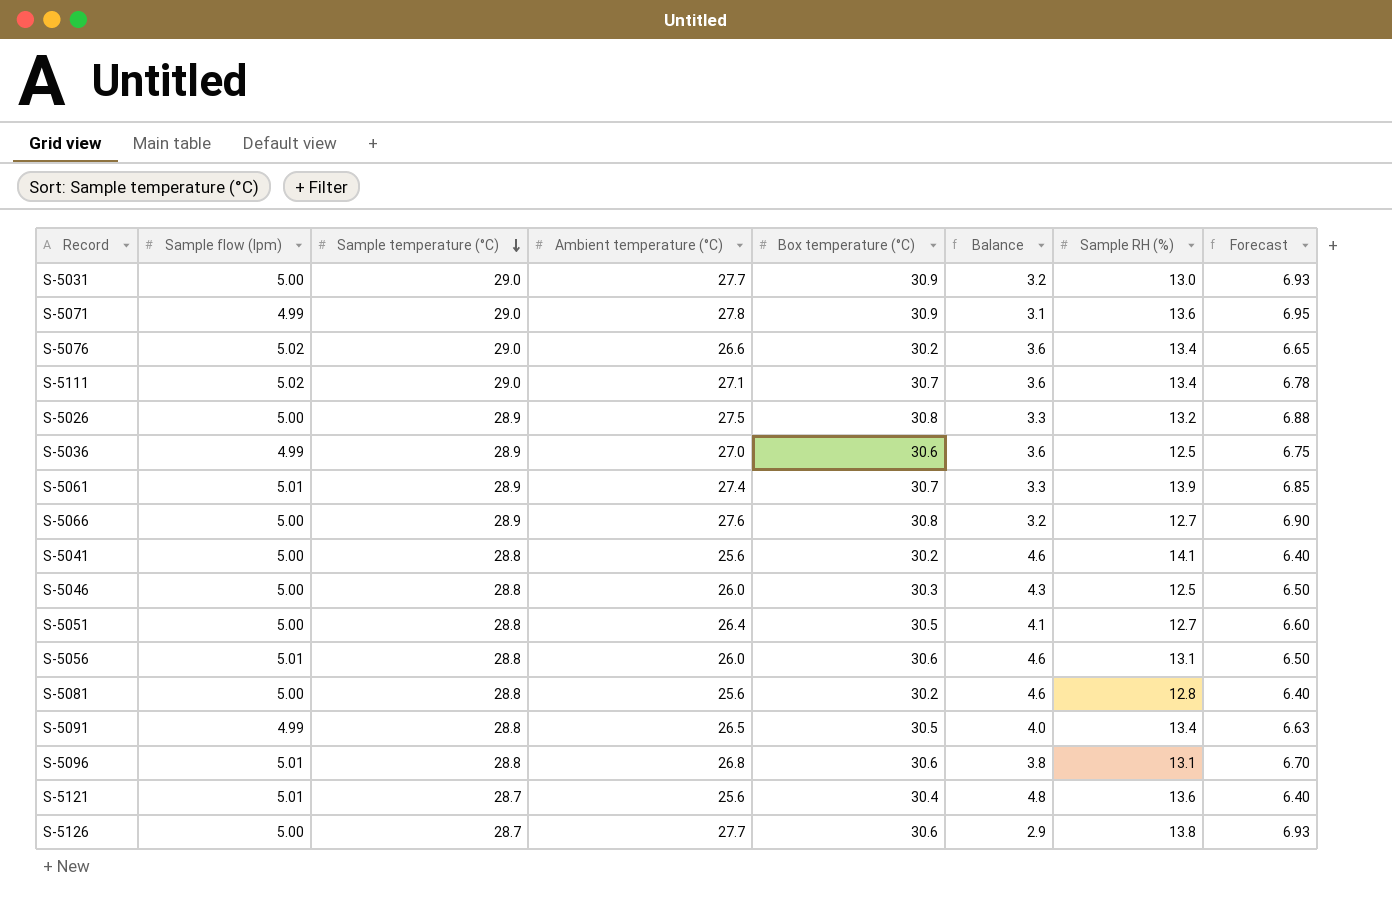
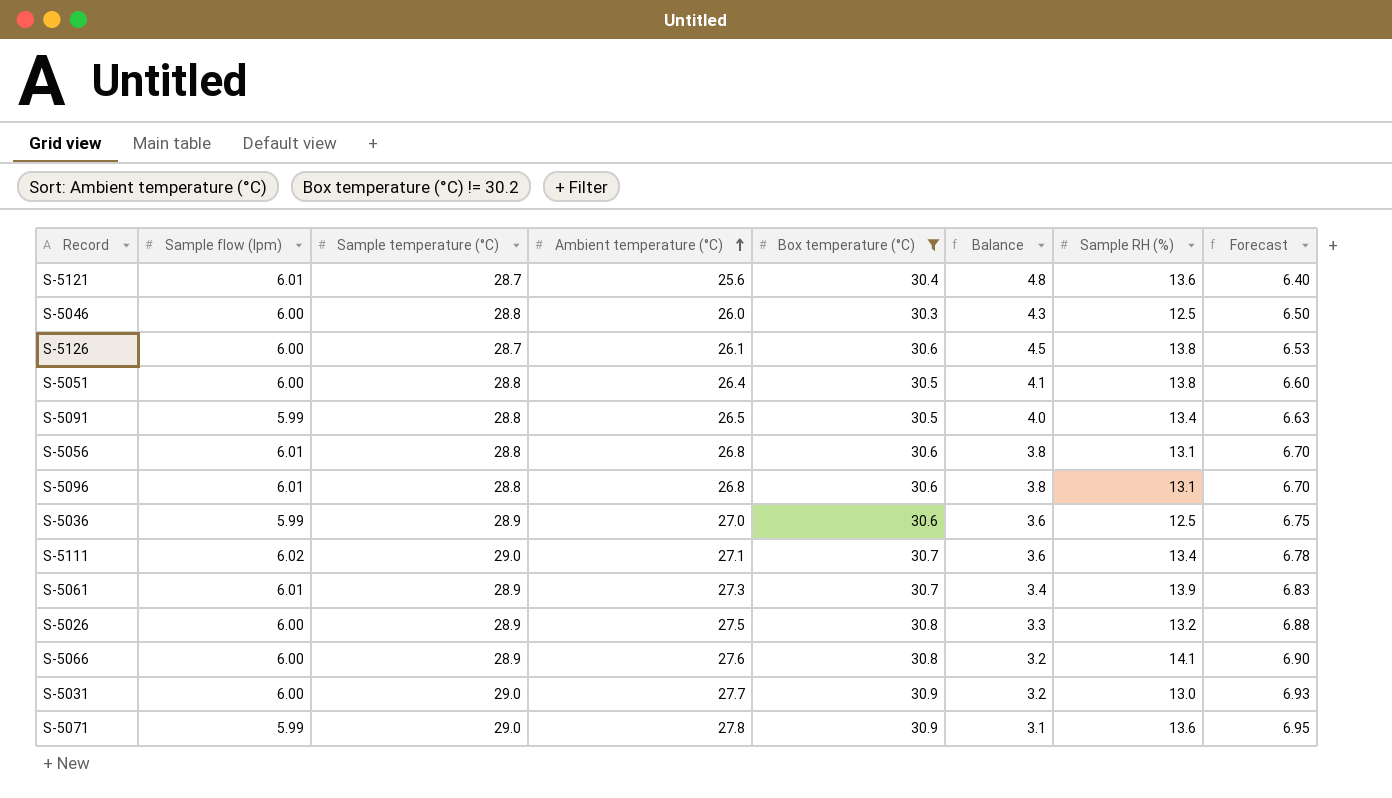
filter: none -> Box temperature (°C) != 30.2
row order: Sample temperature (°C) descending -> Ambient temperature (°C) ascending
S-5121 | Sample flow (lpm): 5.01 -> 6.01
S-5046 | Sample flow (lpm): 5.00 -> 6.00
S-5126 | Sample flow (lpm): 5.00 -> 6.00
S-5126 | Ambient temperature (°C): 27.7 -> 26.1
S-5126 | Balance: 2.9 -> 4.5
S-5126 | Forecast: 6.93 -> 6.53
S-5051 | Sample flow (lpm): 5.00 -> 6.00
S-5051 | Sample RH (%): 12.7 -> 13.8
S-5091 | Sample flow (lpm): 4.99 -> 5.99
S-5056 | Sample flow (lpm): 5.01 -> 6.01
S-5056 | Ambient temperature (°C): 26.0 -> 26.8
S-5056 | Balance: 4.6 -> 3.8
S-5056 | Forecast: 6.50 -> 6.70
S-5096 | Sample flow (lpm): 5.01 -> 6.01
S-5036 | Sample flow (lpm): 4.99 -> 5.99
S-5111 | Sample flow (lpm): 5.02 -> 6.02
S-5061 | Sample flow (lpm): 5.01 -> 6.01
S-5061 | Ambient temperature (°C): 27.4 -> 27.3
S-5061 | Balance: 3.3 -> 3.4
S-5061 | Forecast: 6.85 -> 6.83
S-5026 | Sample flow (lpm): 5.00 -> 6.00
S-5066 | Sample flow (lpm): 5.00 -> 6.00
S-5066 | Sample RH (%): 12.7 -> 14.1
S-5031 | Sample flow (lpm): 5.00 -> 6.00
S-5071 | Sample flow (lpm): 4.99 -> 5.99

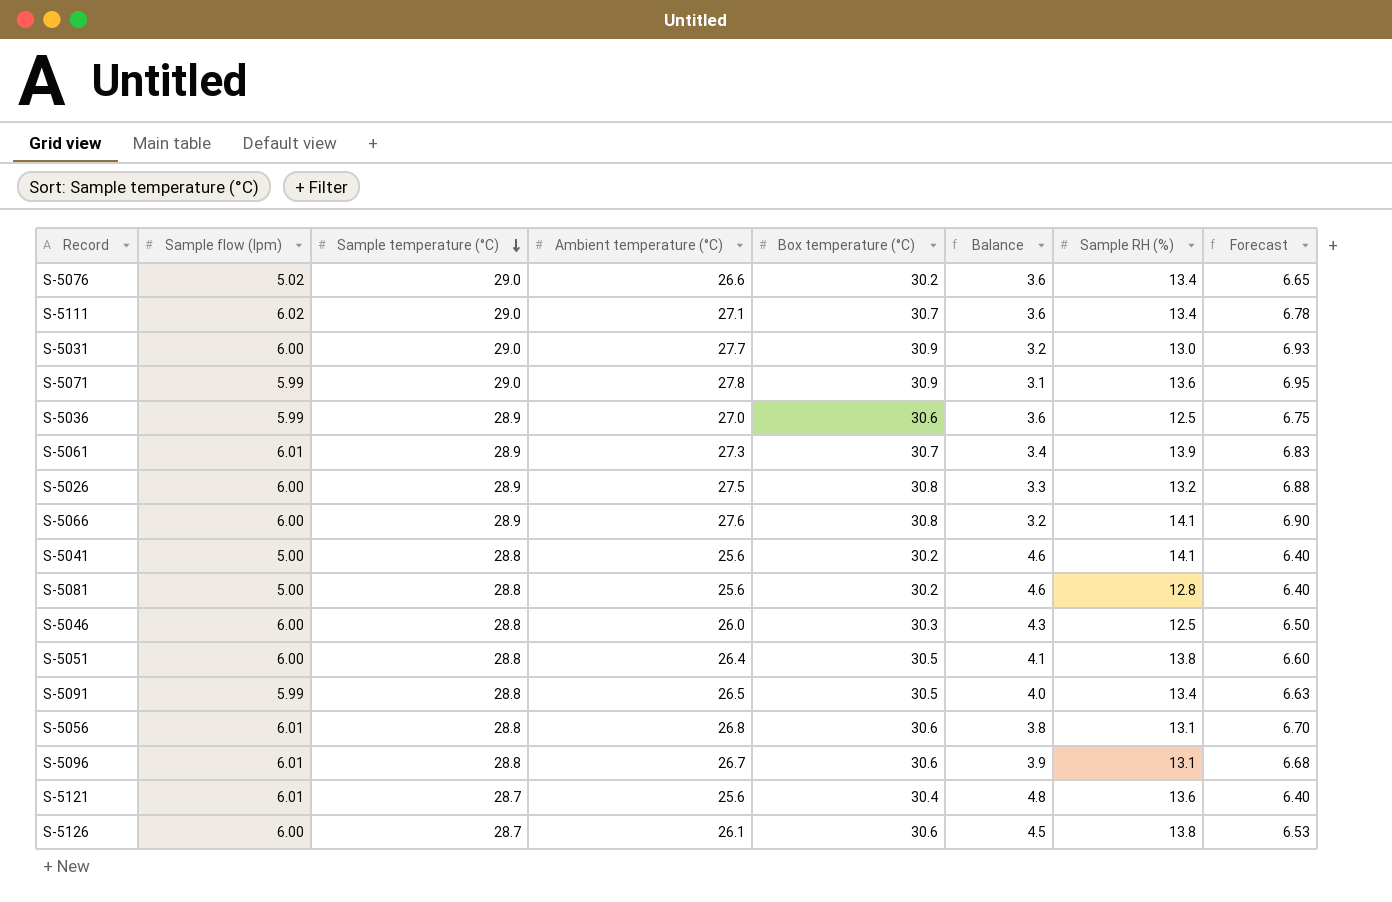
filter: Box temperature (°C) != 30.2 -> none
row order: Ambient temperature (°C) ascending -> Sample temperature (°C) descending
S-5096 | Ambient temperature (°C): 26.8 -> 26.7
S-5096 | Balance: 3.8 -> 3.9
S-5096 | Forecast: 6.70 -> 6.68

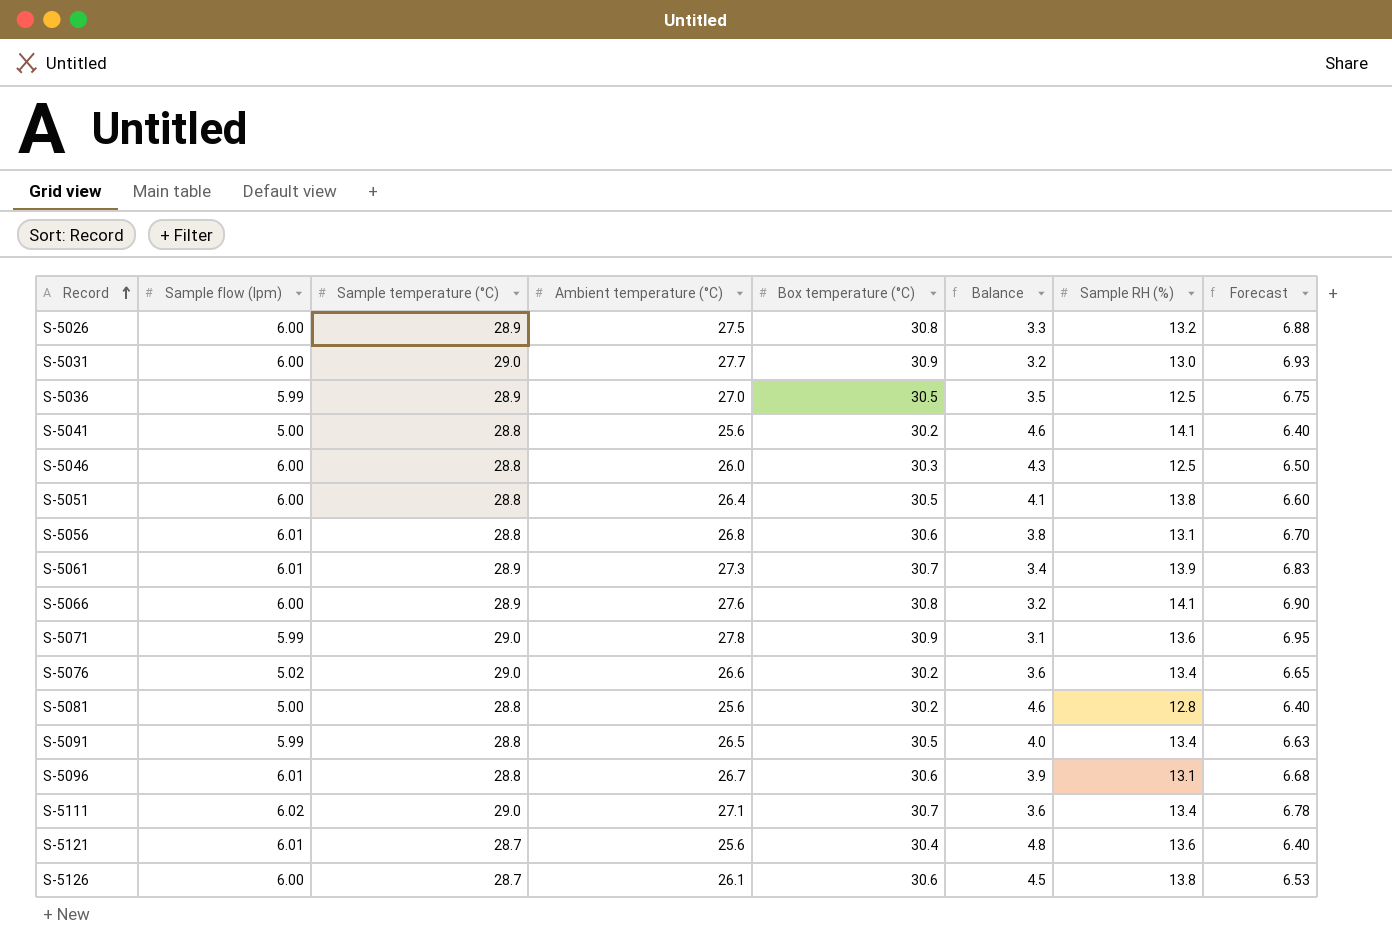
row order: Sample temperature (°C) descending -> Record ascending
S-5036 | Box temperature (°C): 30.6 -> 30.5
S-5036 | Balance: 3.6 -> 3.5

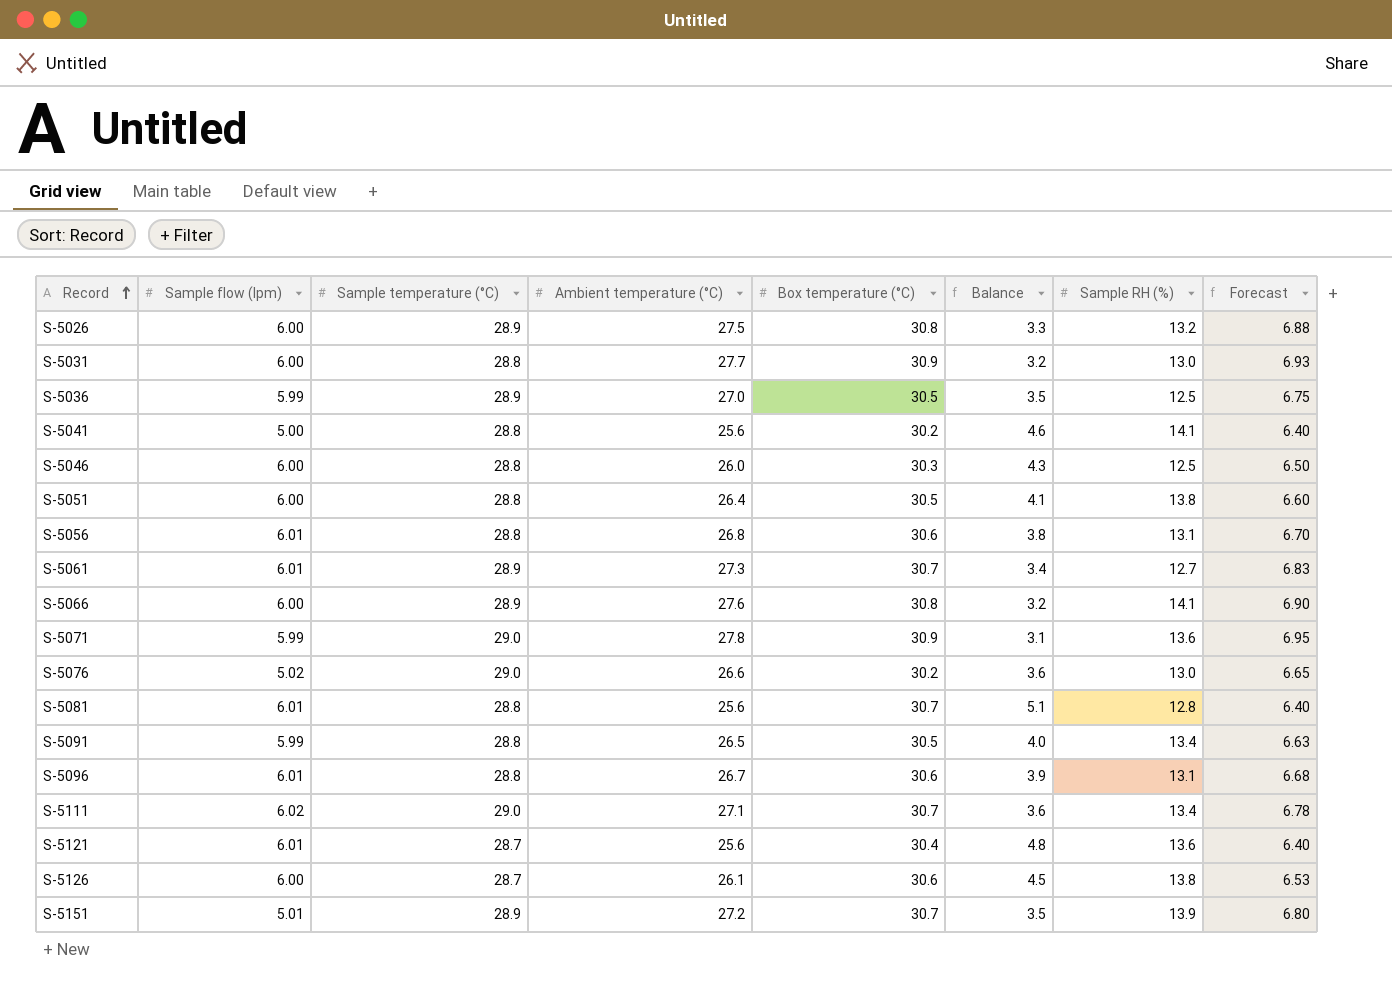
S-5031 | Sample temperature (°C): 29.0 -> 28.8
S-5061 | Sample RH (%): 13.9 -> 12.7
S-5076 | Sample RH (%): 13.4 -> 13.0
S-5081 | Sample flow (lpm): 5.00 -> 6.01
S-5081 | Box temperature (°C): 30.2 -> 30.7
S-5081 | Balance: 4.6 -> 5.1
row S-5151: none -> 5.01 | 28.9 | 27.2 | 30.7 | 3.5 | 13.9 | 6.80

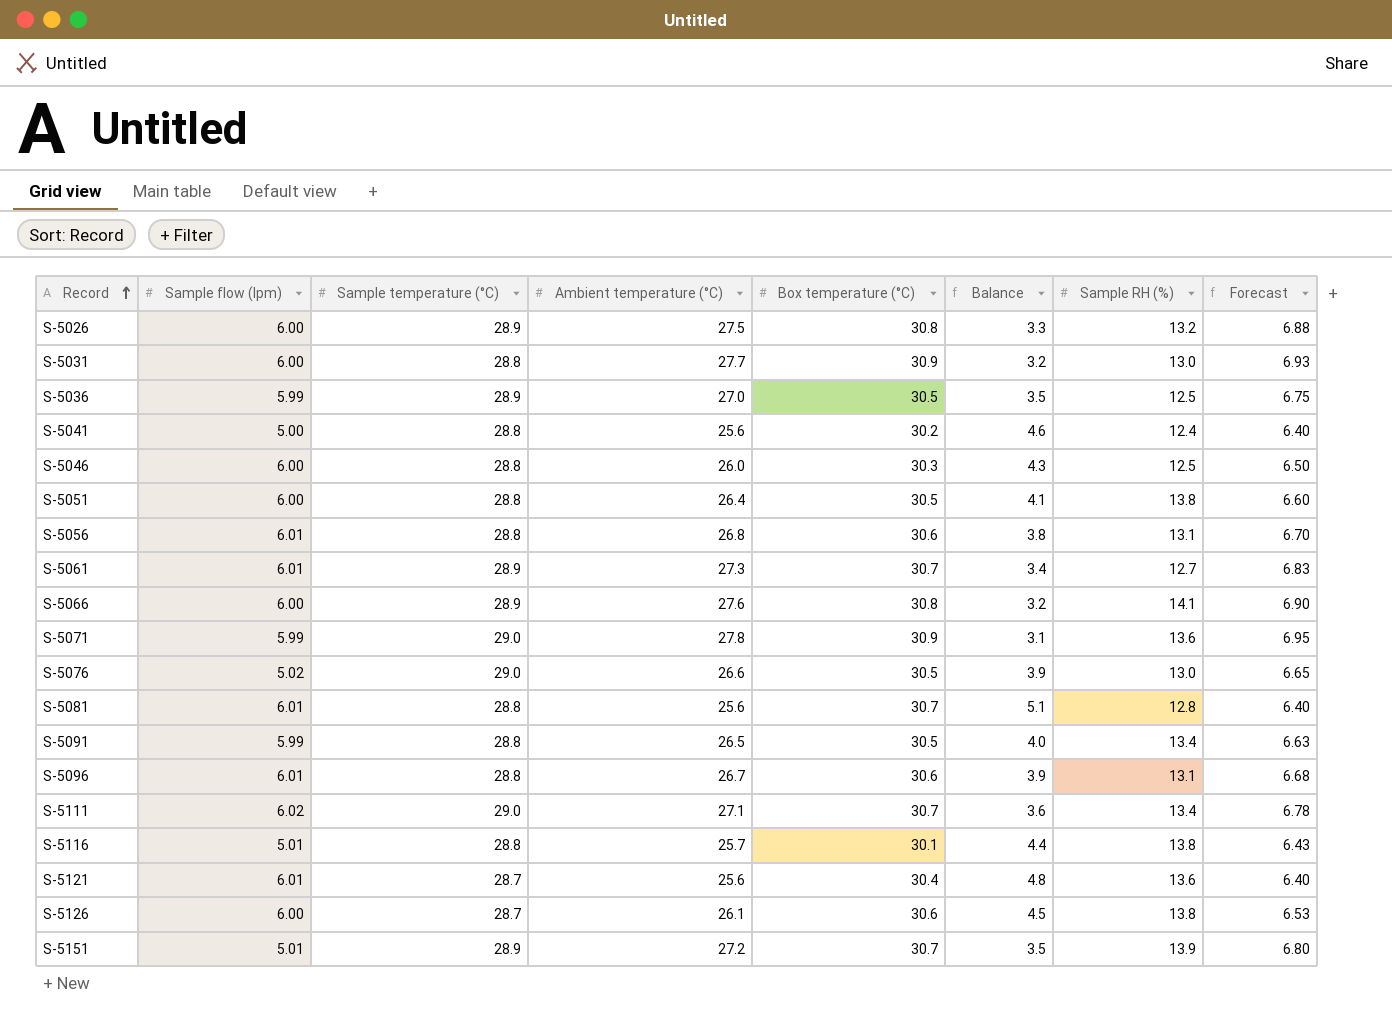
S-5041 | Sample RH (%): 14.1 -> 12.4
S-5076 | Box temperature (°C): 30.2 -> 30.5
S-5076 | Balance: 3.6 -> 3.9
row S-5116: none -> 5.01 | 28.8 | 25.7 | 30.1 | 4.4 | 13.8 | 6.43

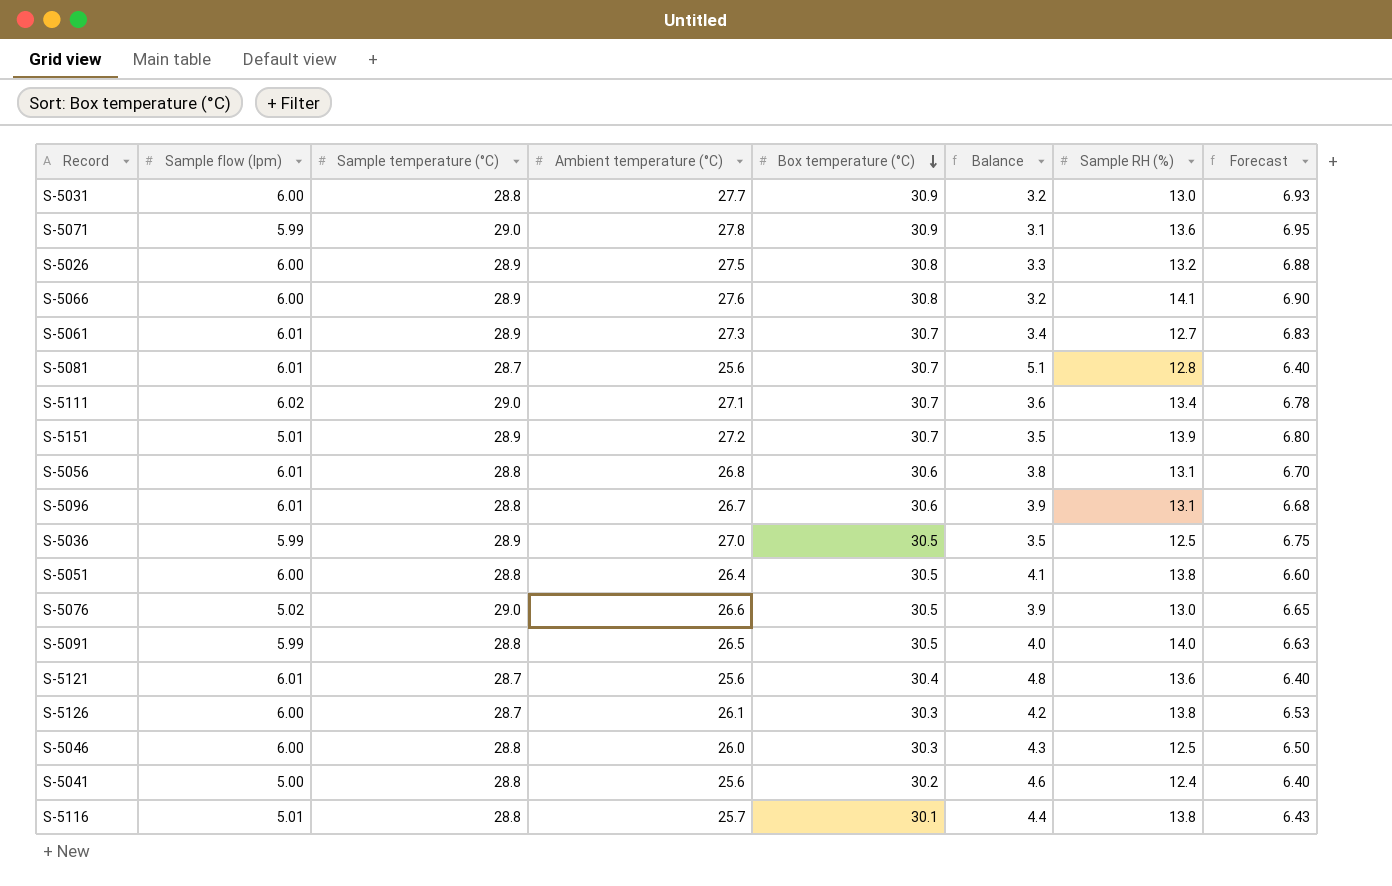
row order: Record ascending -> Box temperature (°C) descending
S-5081 | Sample temperature (°C): 28.8 -> 28.7
S-5091 | Sample RH (%): 13.4 -> 14.0
S-5126 | Box temperature (°C): 30.6 -> 30.3
S-5126 | Balance: 4.5 -> 4.2

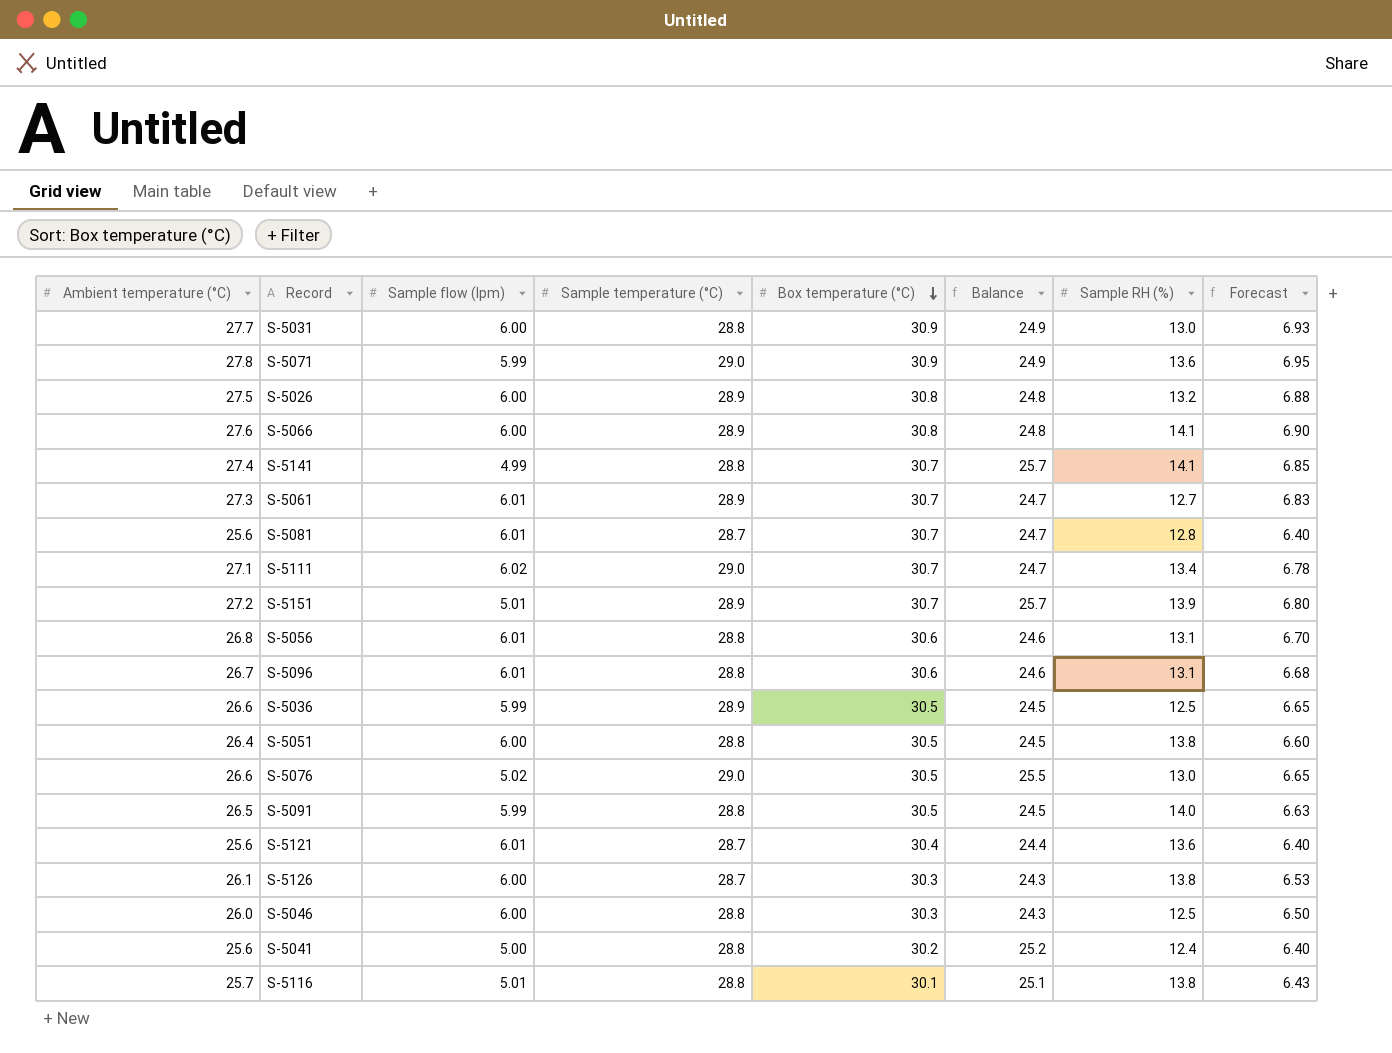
column Ambient temperature (°C) | position: 4 -> 1
column Balance | formula: [Box temperature (°C)] - [Ambient temperature (°C)] -> [Box temperature (°C)] - [Sample flow (lpm)]
row S-5141: none -> 27.4 | 4.99 | 28.8 | 30.7 | 25.7 | 14.1 | 6.85
S-5036 | Ambient temperature (°C): 27.0 -> 26.6
S-5036 | Forecast: 6.75 -> 6.65

